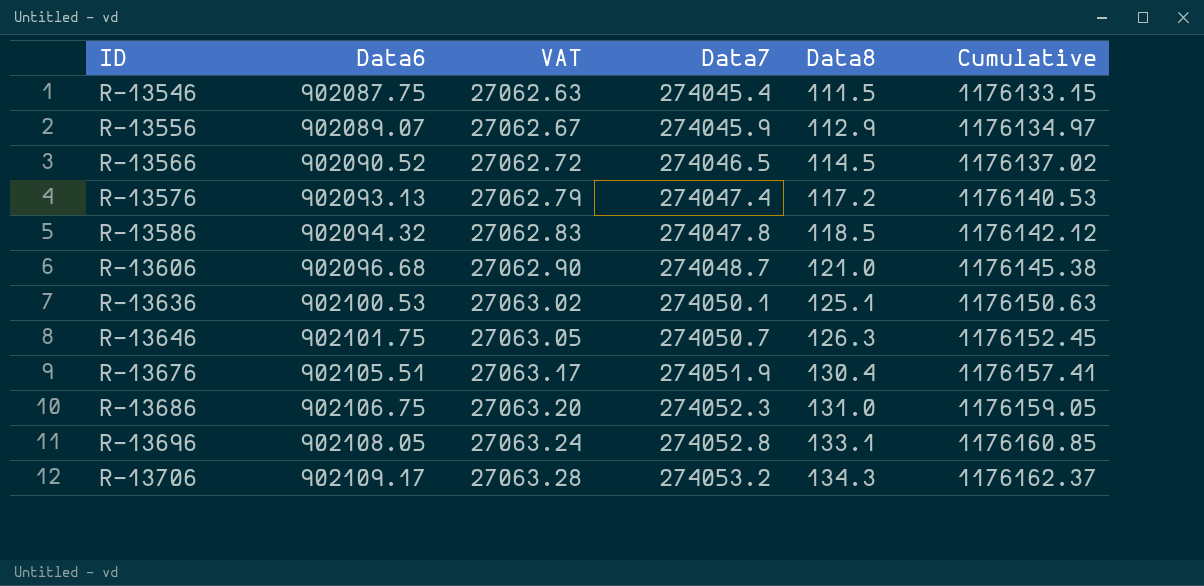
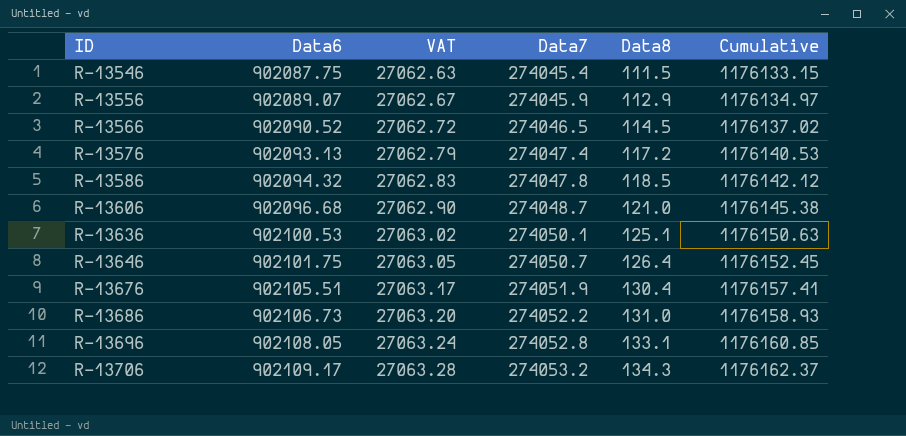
R-13646 | Data8: 126.3 -> 126.4
R-13686 | Data6: 902106.75 -> 902106.73
R-13686 | Data7: 274052.3 -> 274052.2
R-13686 | Cumulative: 1176159.05 -> 1176158.93

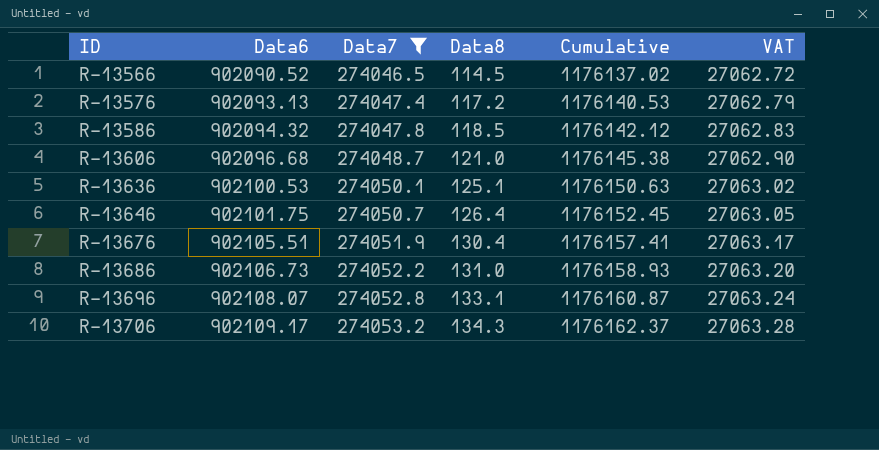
filter: none -> Data7 >= 274046.5
column VAT | position: 3 -> 6
R-13696 | Data6: 902108.05 -> 902108.07
R-13696 | Cumulative: 1176160.85 -> 1176160.87

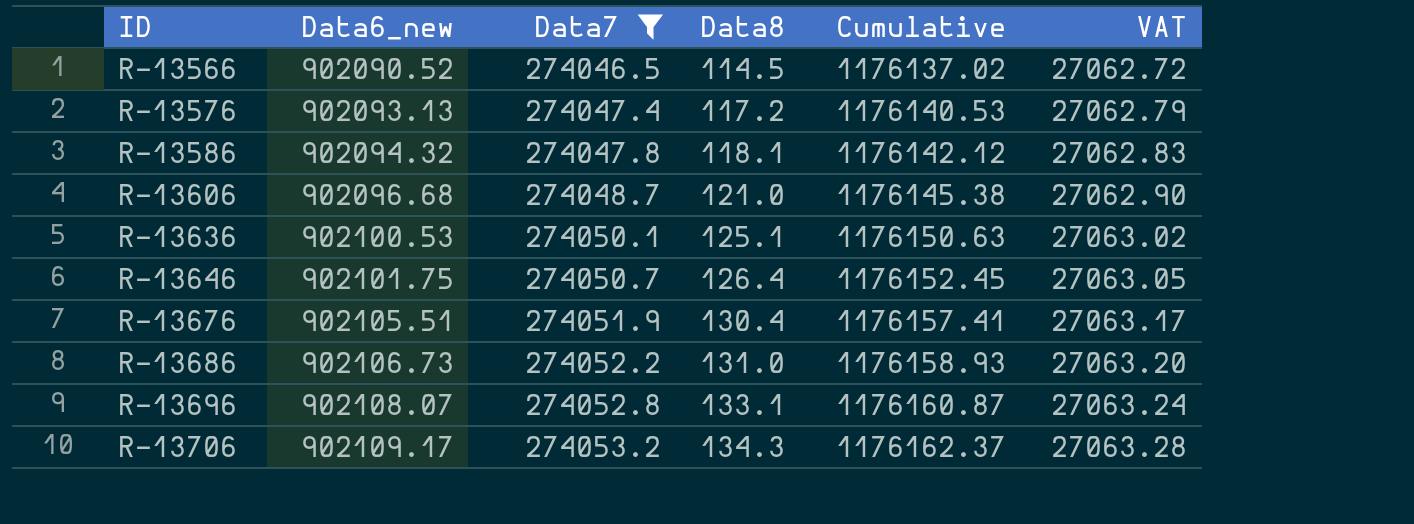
column name: Data6 -> Data6_new
R-13586 | Data8: 118.5 -> 118.1

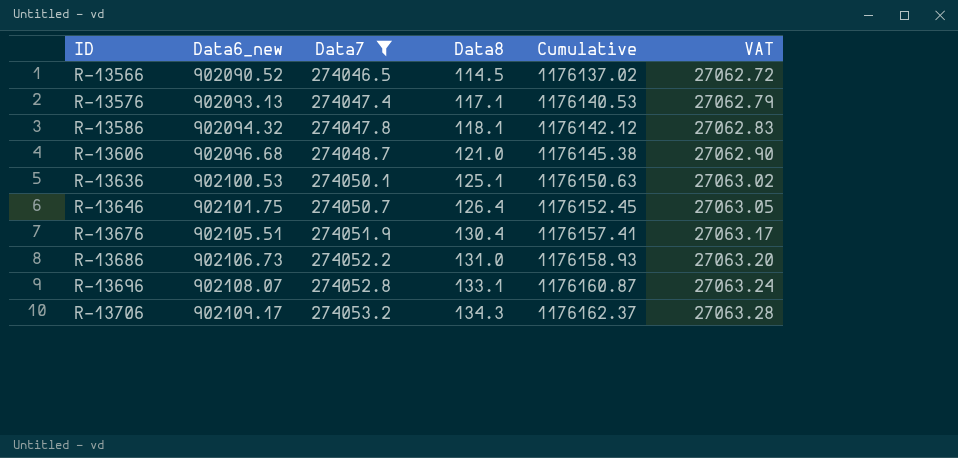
R-13576 | Data8: 117.2 -> 117.1

